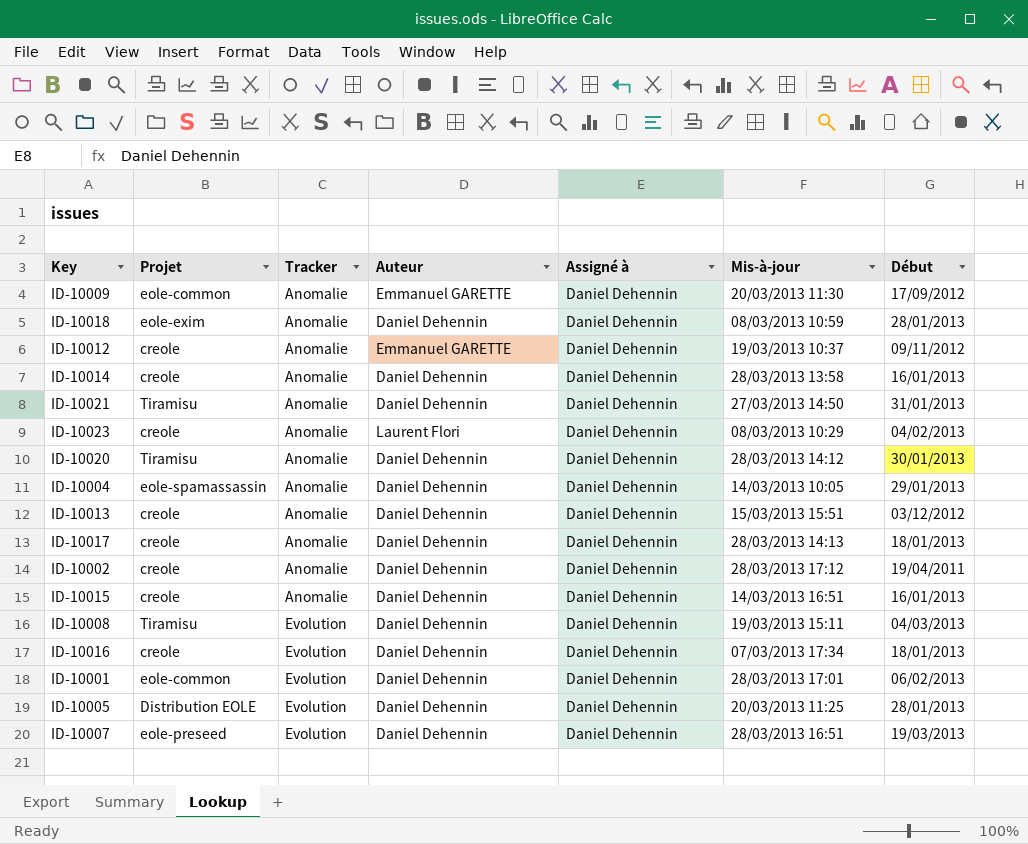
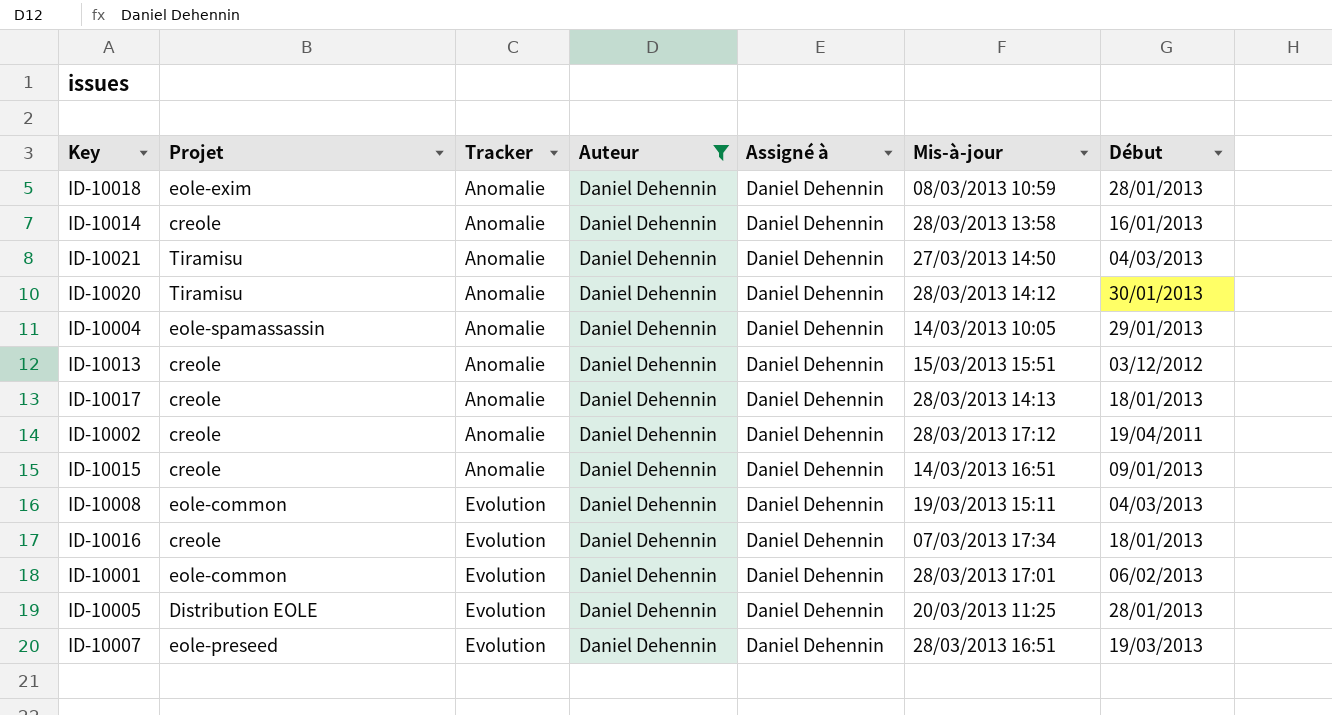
filter: none -> Auteur = Daniel Dehennin
ID-10021 | Début: 31/01/2013 -> 04/03/2013
ID-10015 | Début: 16/01/2013 -> 09/01/2013
ID-10008 | Projet: Tiramisu -> eole-common

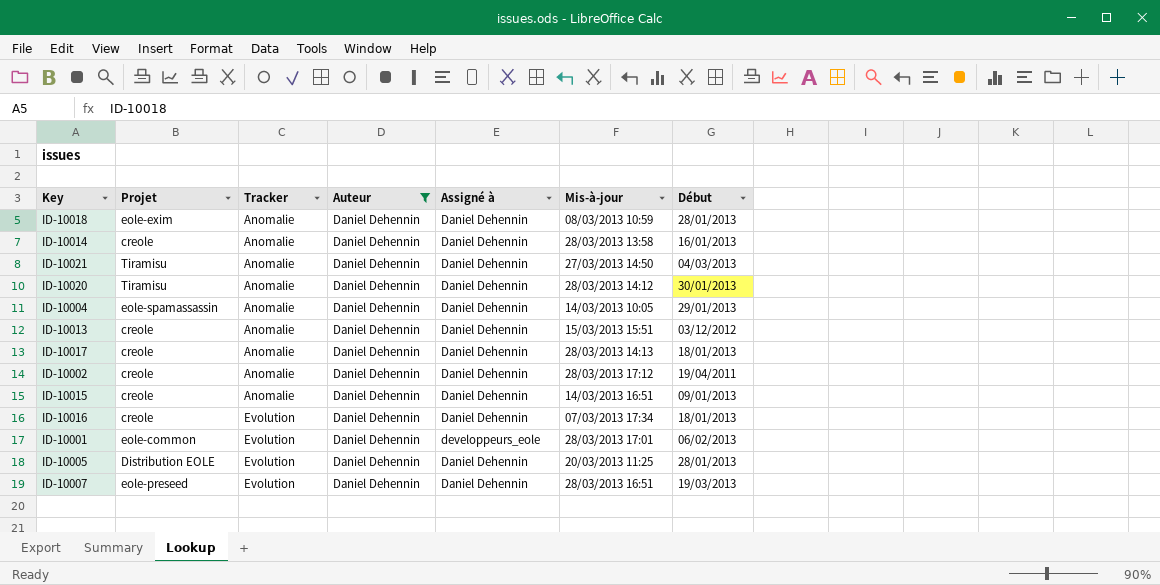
row ID-10008: eole-common | Evolution | Daniel Dehennin | Daniel Dehennin | 19/03/2013 15:11 | 04/03/2013 -> none
ID-10001 | Assigné à: Daniel Dehennin -> developpeurs_eole

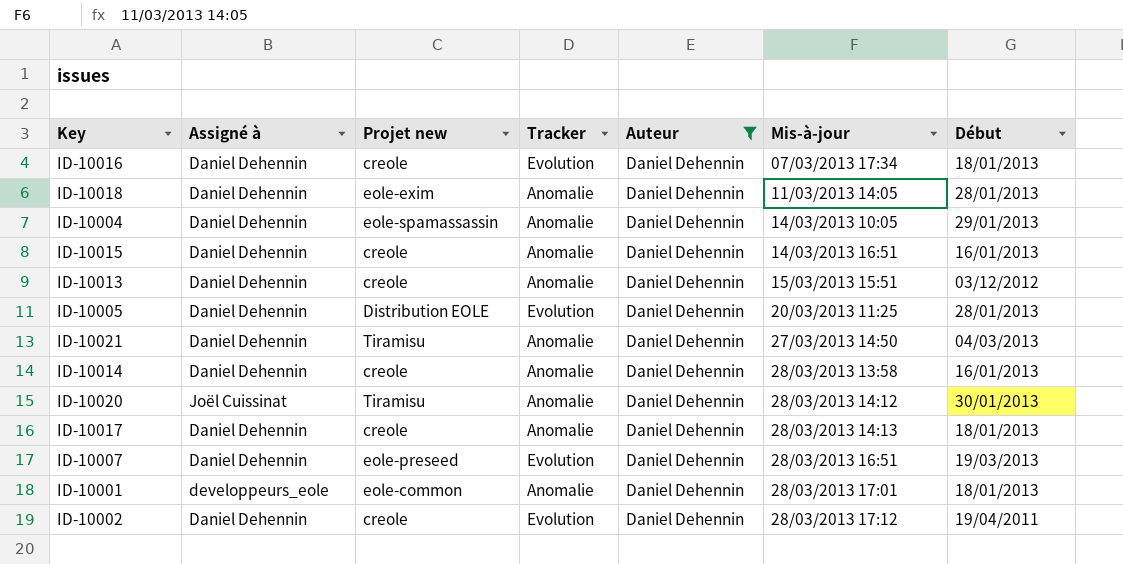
row order: Tracker ascending -> Mis-à-jour ascending
column Assigné à | position: 5 -> 2
column name: Projet -> Projet new
ID-10018 | Mis-à-jour: 08/03/2013 10:59 -> 11/03/2013 14:05
ID-10015 | Début: 09/01/2013 -> 16/01/2013
ID-10020 | Assigné à: Daniel Dehennin -> Joël Cuissinat
ID-10001 | Tracker: Evolution -> Anomalie
ID-10001 | Début: 06/02/2013 -> 18/01/2013
ID-10002 | Tracker: Anomalie -> Evolution

